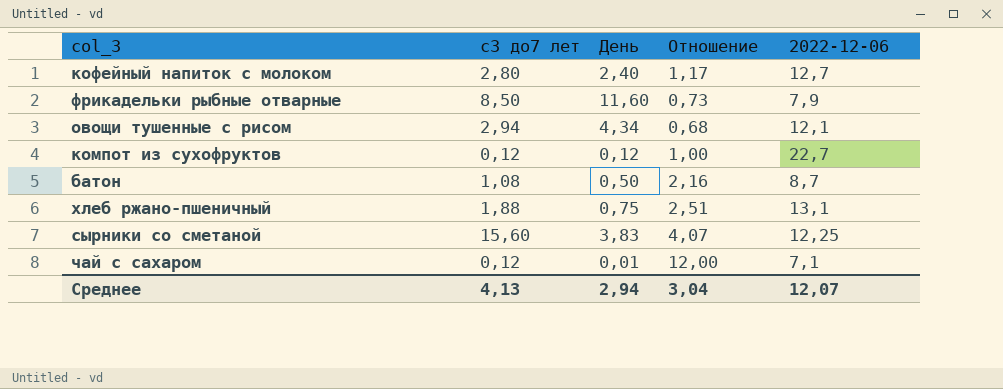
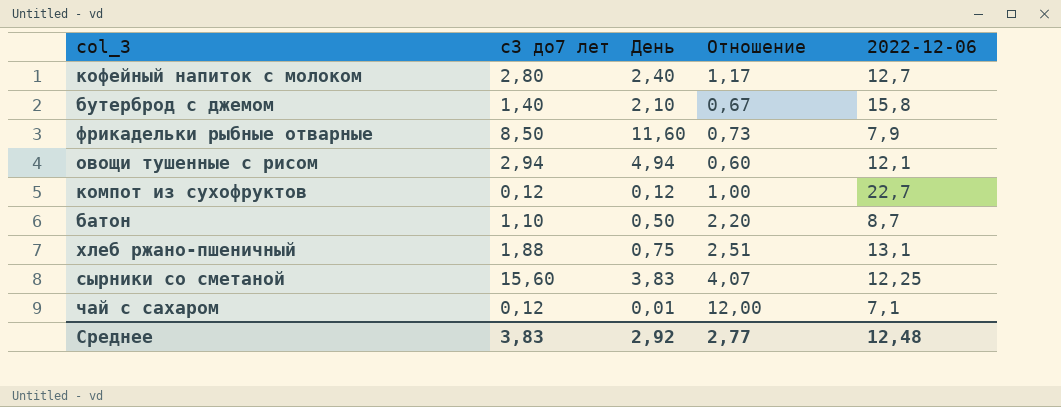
row бутерброд с джемом: none -> 1,40 | 2,10 | 0,67 | 15,8
овощи тушенные с рисом | День: 4,34 -> 4,94
овощи тушенные с рисом | Отношение: 0,68 -> 0,60
батон | с3 до7 лет: 1,08 -> 1,10
батон | Отношение: 2,16 -> 2,20
Среднее | с3 до7 лет: 4,13 -> 3,83
Среднее | День: 2,94 -> 2,92
Среднее | Отношение: 3,04 -> 2,77
Среднее | 2022-12-06: 12,07 -> 12,48

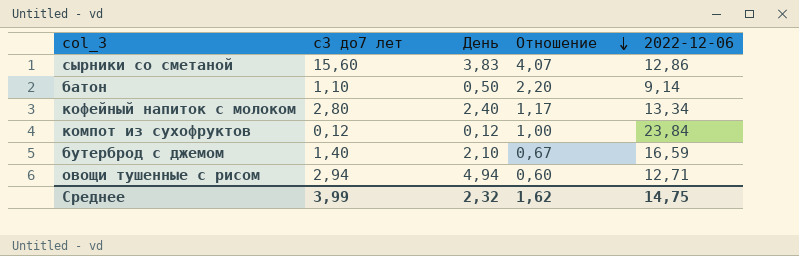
row order: none -> Отношение descending
row фрикадельки рыбные отварные: 8,50 | 11,60 | 0,73 | 7,9 -> none
row хлеб ржано-пшеничный: 1,88 | 0,75 | 2,51 | 13,1 -> none
row чай с сахаром: 0,12 | 0,01 | 12,00 | 7,1 -> none
сырники со сметаной | 2022-12-06: 12,25 -> 12,86
батон | 2022-12-06: 8,7 -> 9,14
кофейный напиток с молоком | 2022-12-06: 12,7 -> 13,34
компот из сухофруктов | 2022-12-06: 22,7 -> 23,84
бутерброд с джемом | 2022-12-06: 15,8 -> 16,59
овощи тушенные с рисом | 2022-12-06: 12,1 -> 12,71
Среднее | с3 до7 лет: 3,83 -> 3,99
Среднее | День: 2,92 -> 2,32
Среднее | Отношение: 2,77 -> 1,62
Среднее | 2022-12-06: 12,48 -> 14,75

